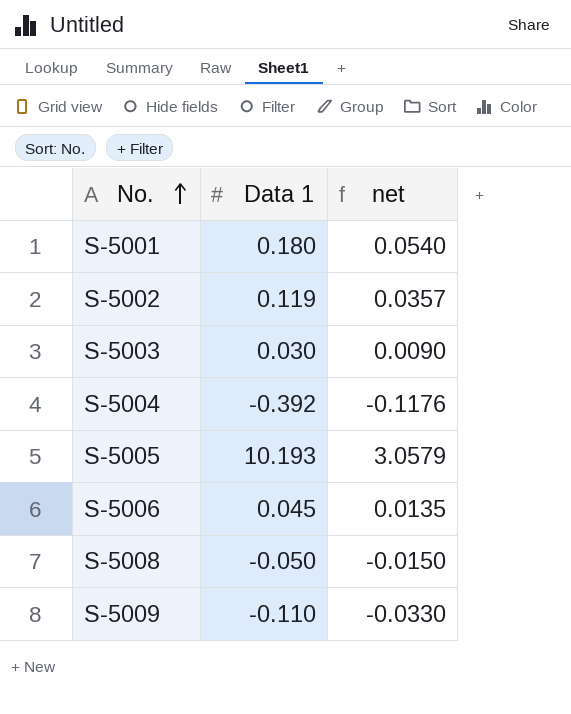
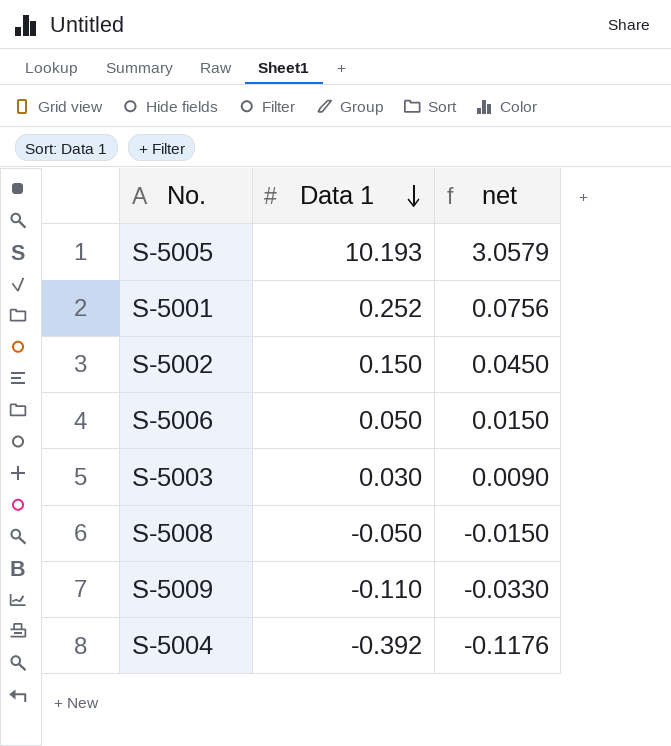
row order: No. ascending -> Data 1 descending
S-5001 | Data 1: 0.180 -> 0.252
S-5001 | net: 0.0540 -> 0.0756
S-5002 | Data 1: 0.119 -> 0.150
S-5002 | net: 0.0357 -> 0.0450
S-5006 | Data 1: 0.045 -> 0.050
S-5006 | net: 0.0135 -> 0.0150

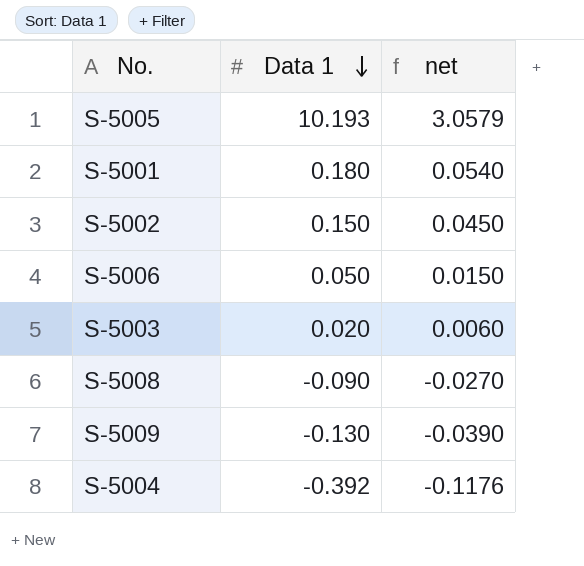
S-5001 | Data 1: 0.252 -> 0.180
S-5001 | net: 0.0756 -> 0.0540
S-5003 | Data 1: 0.030 -> 0.020
S-5003 | net: 0.0090 -> 0.0060
S-5008 | Data 1: -0.050 -> -0.090
S-5008 | net: -0.0150 -> -0.0270
S-5009 | Data 1: -0.110 -> -0.130
S-5009 | net: -0.0330 -> -0.0390

